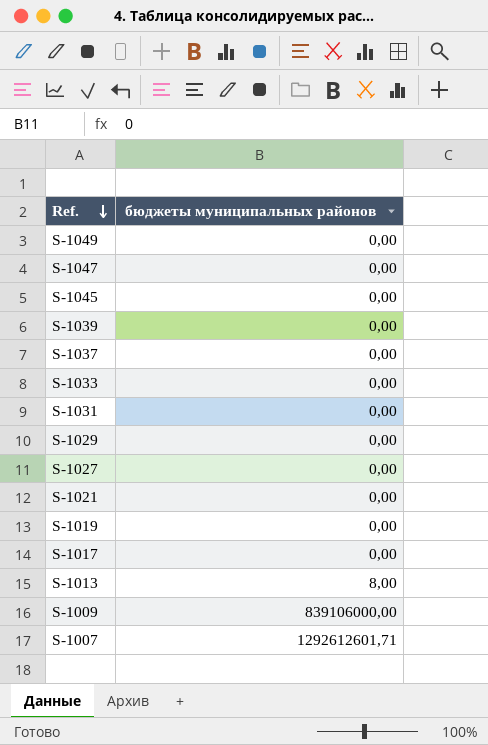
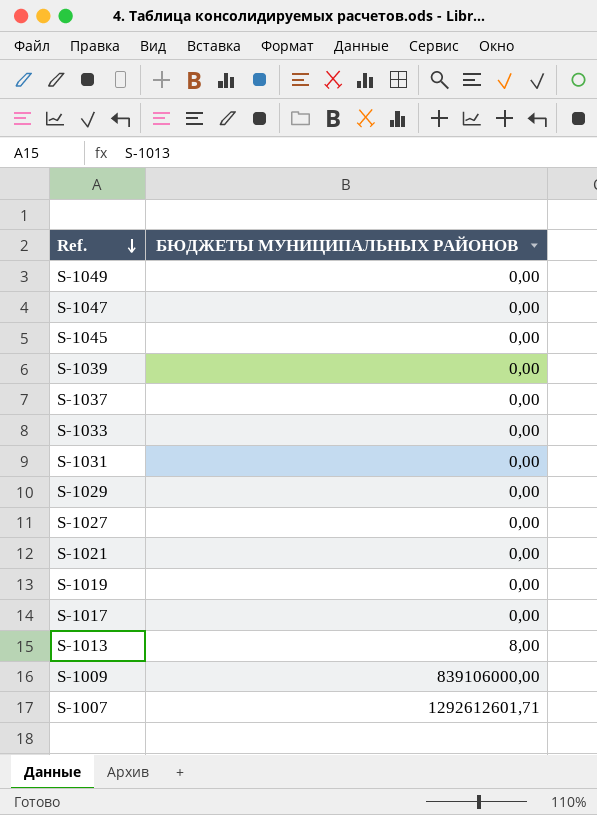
column name: бюджеты муниципальных районов -> БЮДЖЕТЫ МУНИЦИПАЛЬНЫХ РАЙОНОВ

